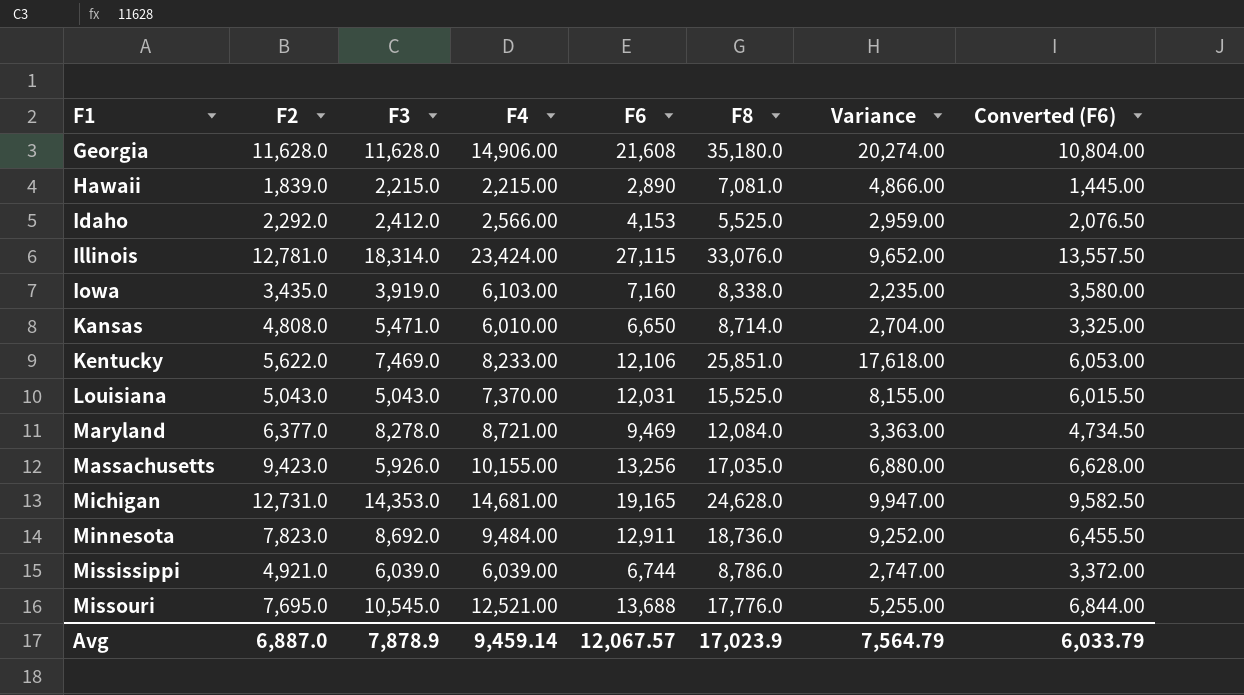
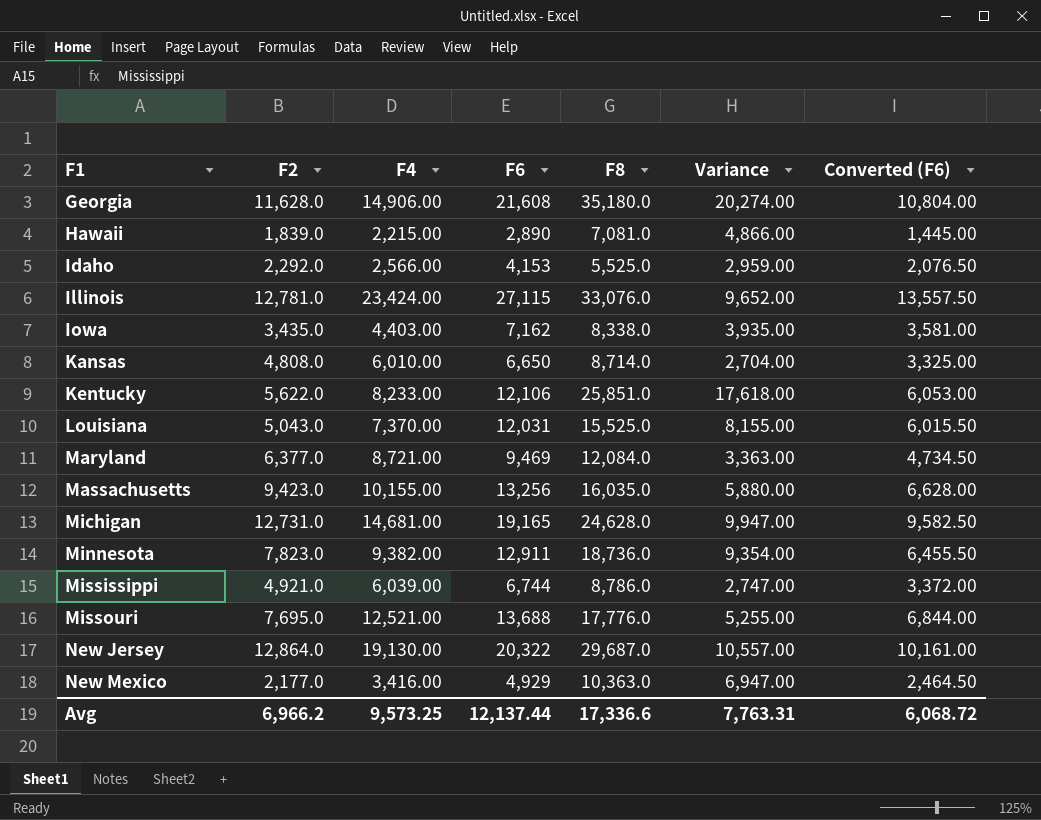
column F3 | position: 3 -> none
Iowa | F4: 6,103.00 -> 4,403.00
Iowa | F6: 7,160 -> 7,162
Iowa | Variance: 2,235.00 -> 3,935.00
Iowa | Converted (F6): 3,580.00 -> 3,581.00
Massachusetts | F8: 17,035.0 -> 16,035.0
Massachusetts | Variance: 6,880.00 -> 5,880.00
Minnesota | F4: 9,484.00 -> 9,382.00
Minnesota | Variance: 9,252.00 -> 9,354.00
row New Jersey: none -> 12,864.0 | 19,130.00 | 20,322 | 29,687.0 | 10,557.00 | 10,161.00
row New Mexico: none -> 2,177.0 | 3,416.00 | 4,929 | 10,363.0 | 6,947.00 | 2,464.50
Avg | F2: 6,887.0 -> 6,966.2
Avg | F4: 9,459.14 -> 9,573.25
Avg | F6: 12,067.57 -> 12,137.44
Avg | F8: 17,023.9 -> 17,336.6
Avg | Variance: 7,564.79 -> 7,763.31
Avg | Converted (F6): 6,033.79 -> 6,068.72

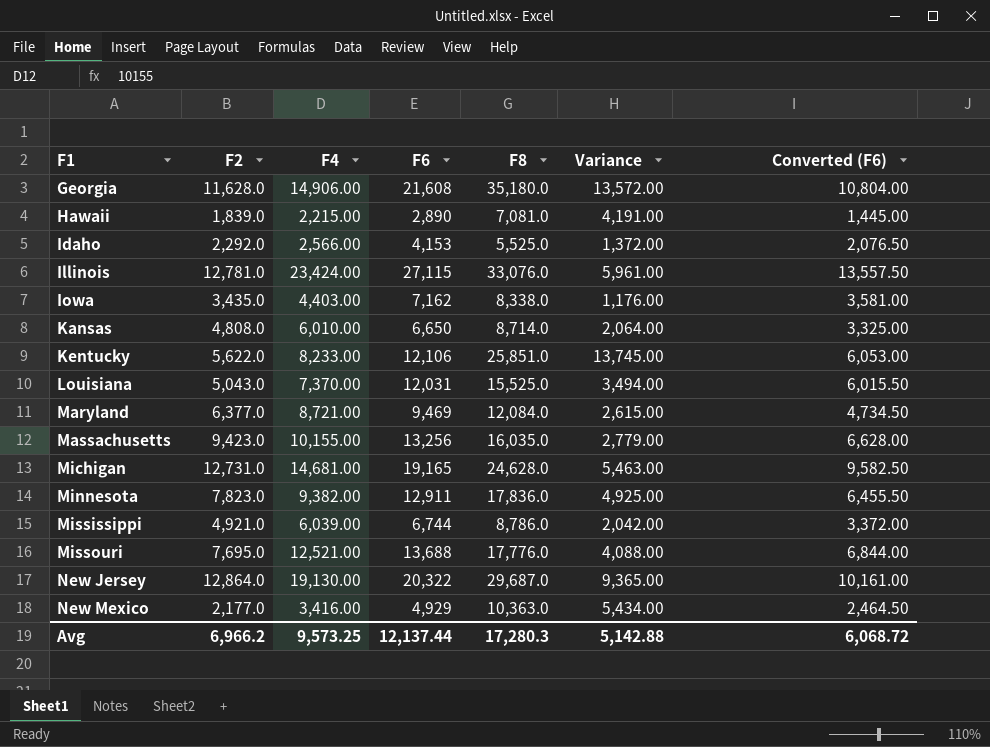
column Variance | formula: [F8] - [F4] -> [F8] - [F6]
Minnesota | F8: 18,736.0 -> 17,836.0
Avg | F8: 17,336.6 -> 17,280.3
Avg | Variance: 7,763.31 -> 5,142.88

